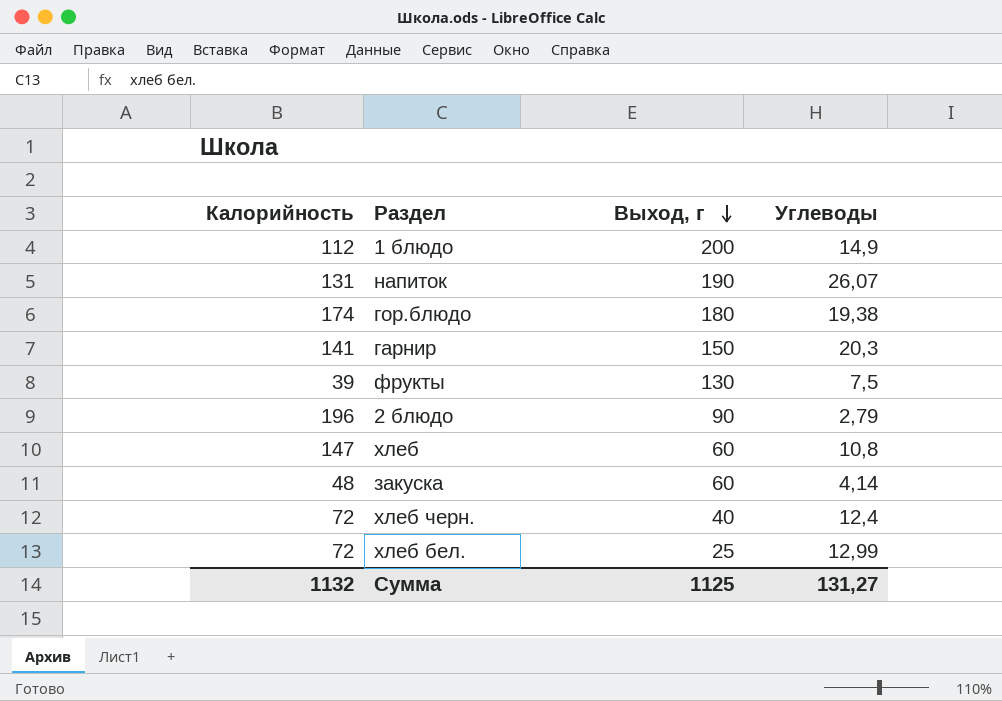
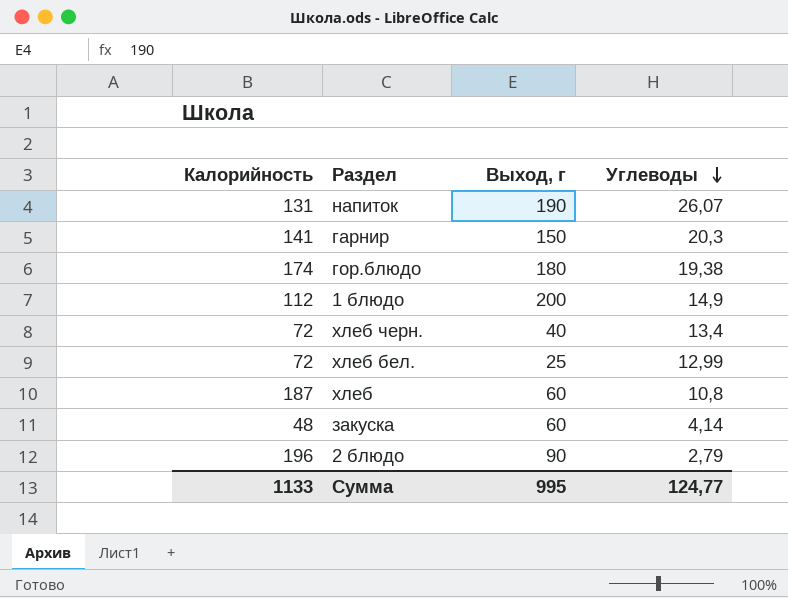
row order: Выход, г descending -> Углеводы descending
row фрукты: 39 | 130 | 7,5 -> none
хлеб черн. | Углеводы: 12,4 -> 13,4
хлеб | Калорийность: 147 -> 187
Сумма | Калорийность: 1132 -> 1133
Сумма | Выход, г: 1125 -> 995
Сумма | Углеводы: 131,27 -> 124,77

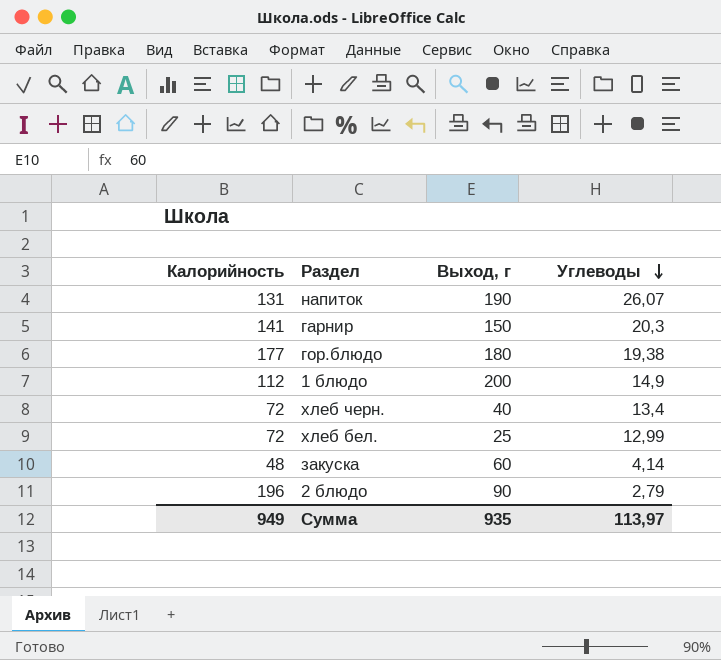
row хлеб: 187 | 60 | 10,8 -> none
гор.блюдо | Калорийность: 174 -> 177
Сумма | Калорийность: 1133 -> 949
Сумма | Выход, г: 995 -> 935
Сумма | Углеводы: 124,77 -> 113,97

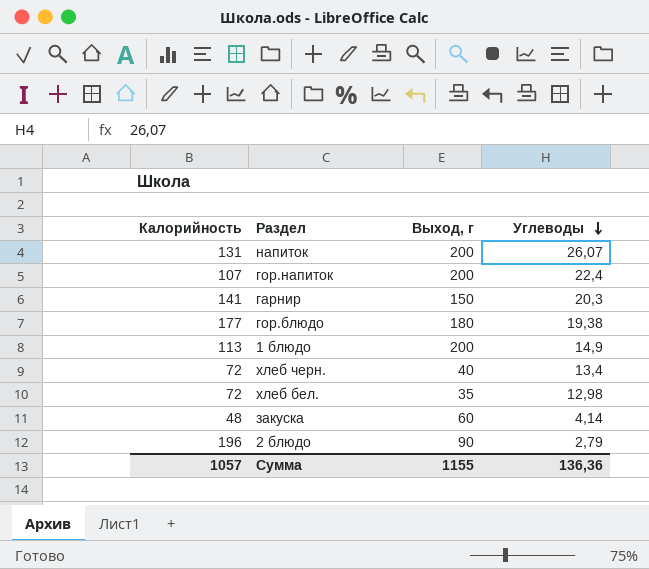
напиток | Выход, г: 190 -> 200
row гор.напиток: none -> 107 | 200 | 22,4
1 блюдо | Калорийность: 112 -> 113
хлеб бел. | Выход, г: 25 -> 35
хлеб бел. | Углеводы: 12,99 -> 12,98
Сумма | Калорийность: 949 -> 1057
Сумма | Выход, г: 935 -> 1155
Сумма | Углеводы: 113,97 -> 136,36

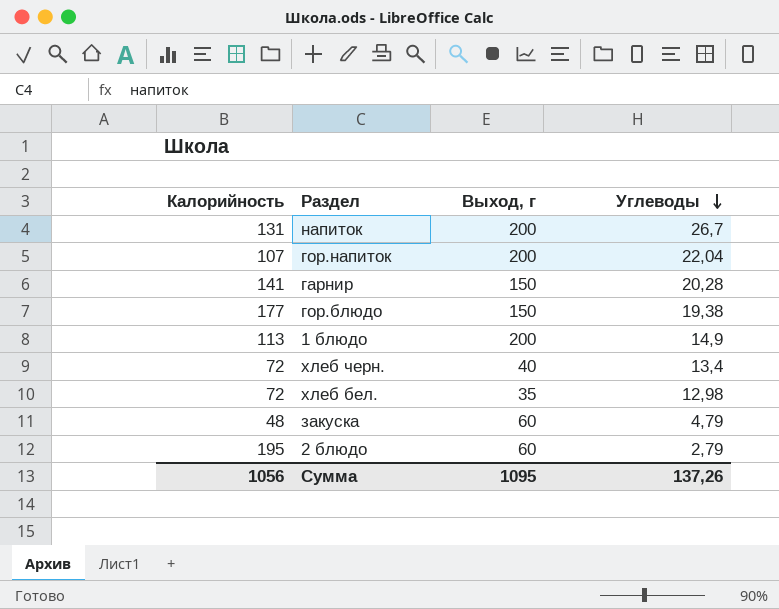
напиток | Углеводы: 26,07 -> 26,7
гор.напиток | Углеводы: 22,4 -> 22,04
гарнир | Углеводы: 20,3 -> 20,28
гор.блюдо | Выход, г: 180 -> 150
закуска | Углеводы: 4,14 -> 4,79
2 блюдо | Калорийность: 196 -> 195
2 блюдо | Выход, г: 90 -> 60
Сумма | Калорийность: 1057 -> 1056
Сумма | Выход, г: 1155 -> 1095
Сумма | Углеводы: 136,36 -> 137,26

